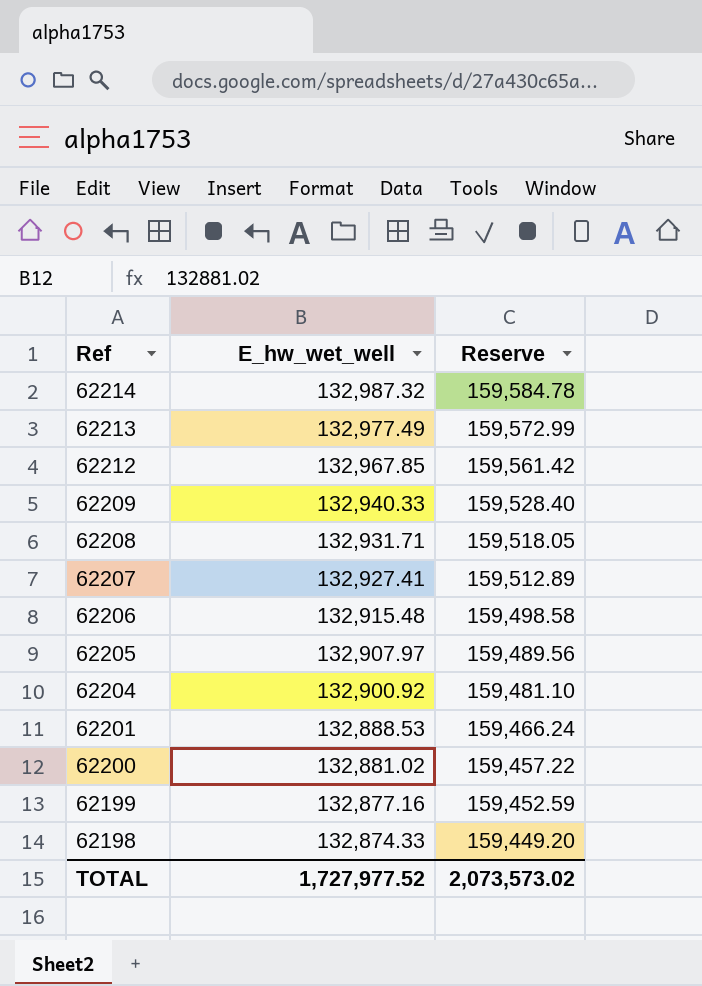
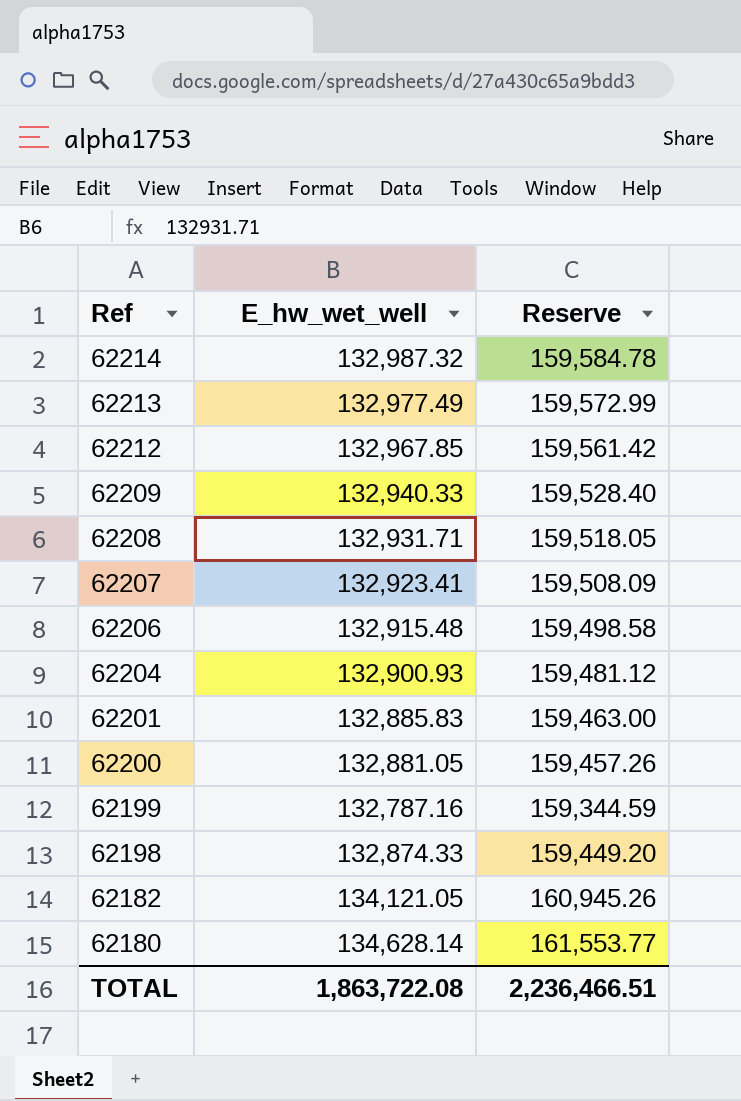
row 62205: 132,907.97 | 159,489.56 -> none
62207 | E_hw_wet_well: 132,927.41 -> 132,923.41
62207 | Reserve: 159,512.89 -> 159,508.09
62204 | E_hw_wet_well: 132,900.92 -> 132,900.93
62204 | Reserve: 159,481.10 -> 159,481.12
62201 | E_hw_wet_well: 132,888.53 -> 132,885.83
62201 | Reserve: 159,466.24 -> 159,463.00
62200 | E_hw_wet_well: 132,881.02 -> 132,881.05
62200 | Reserve: 159,457.22 -> 159,457.26
62199 | E_hw_wet_well: 132,877.16 -> 132,787.16
62199 | Reserve: 159,452.59 -> 159,344.59
row 62182: none -> 134,121.05 | 160,945.26
row 62180: none -> 134,628.14 | 161,553.77
TOTAL | E_hw_wet_well: 1,727,977.52 -> 1,863,722.08
TOTAL | Reserve: 2,073,573.02 -> 2,236,466.51

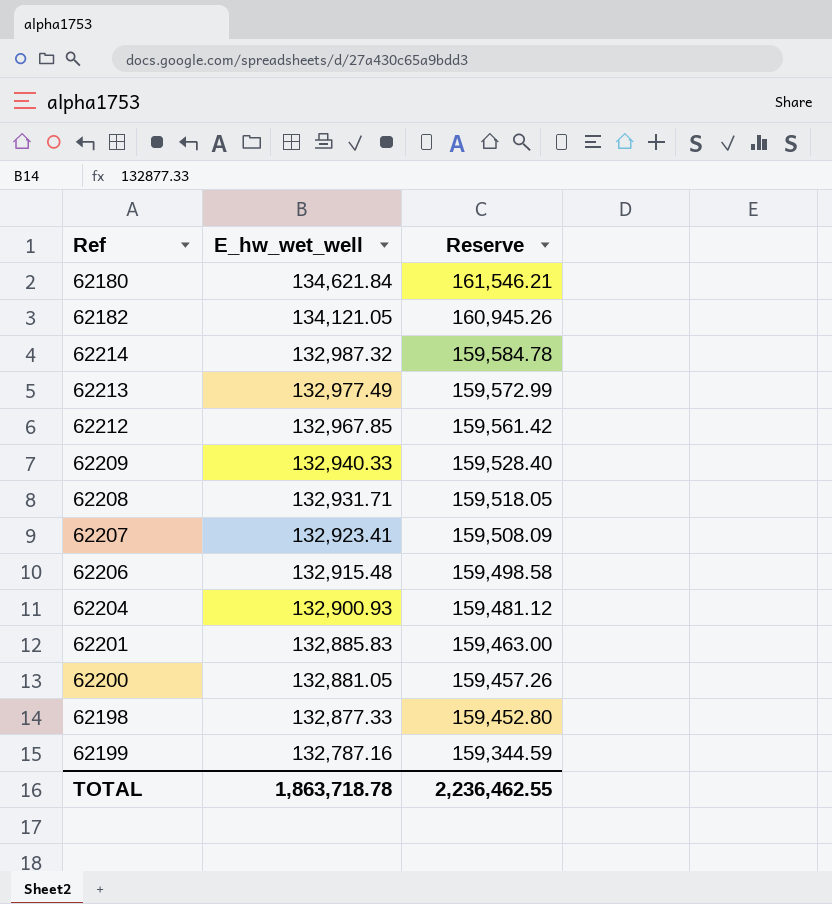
row order: Ref descending -> E_hw_wet_well descending
62180 | E_hw_wet_well: 134,628.14 -> 134,621.84
62180 | Reserve: 161,553.77 -> 161,546.21
62198 | E_hw_wet_well: 132,874.33 -> 132,877.33
62198 | Reserve: 159,449.20 -> 159,452.80
TOTAL | E_hw_wet_well: 1,863,722.08 -> 1,863,718.78
TOTAL | Reserve: 2,236,466.51 -> 2,236,462.55

